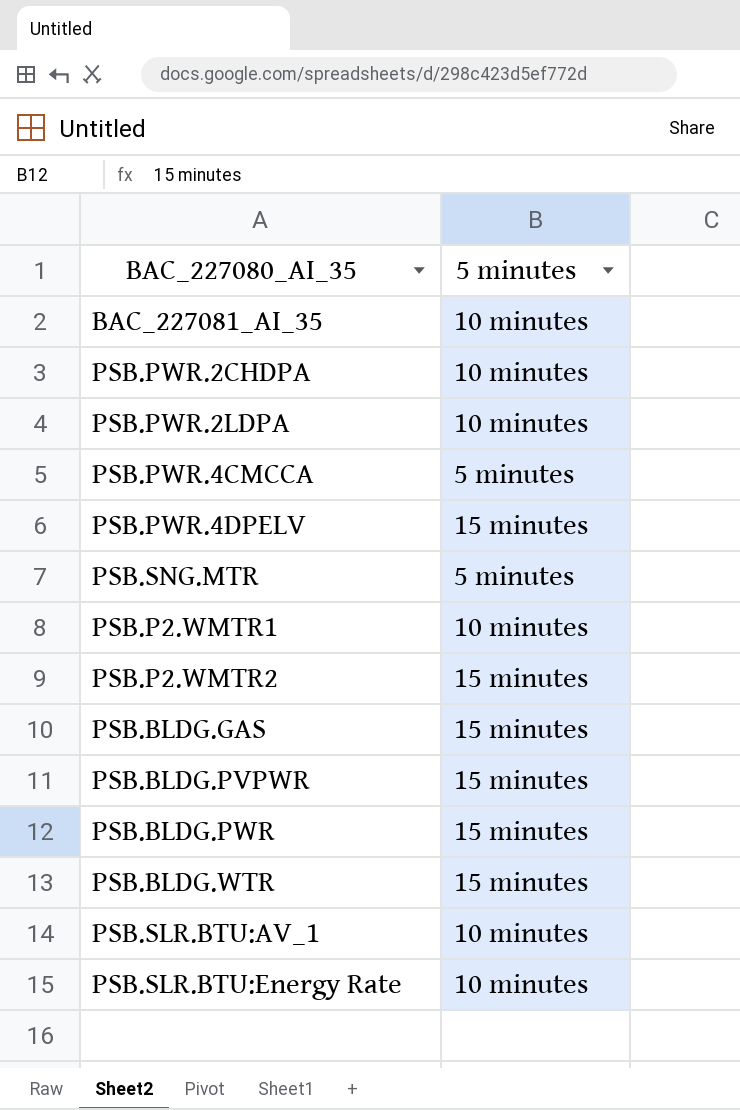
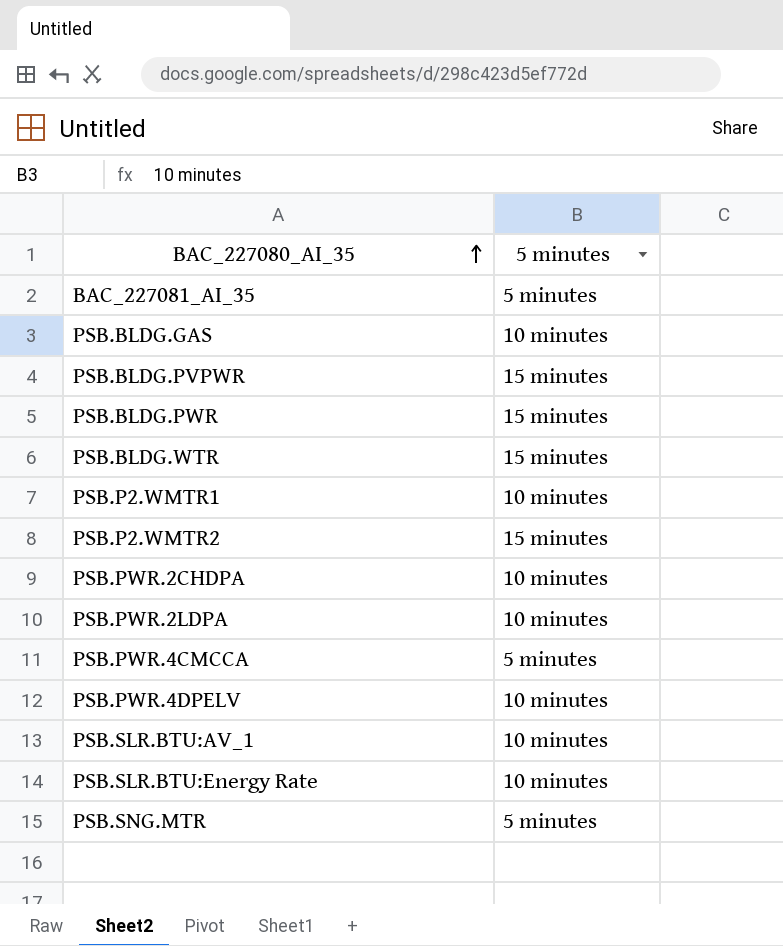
row order: none -> BAC_227080_AI_35 ascending
BAC_227081_AI_35 | 5 minutes: 10 minutes -> 5 minutes
PSB.BLDG.GAS | 5 minutes: 15 minutes -> 10 minutes
PSB.PWR.4DPELV | 5 minutes: 15 minutes -> 10 minutes

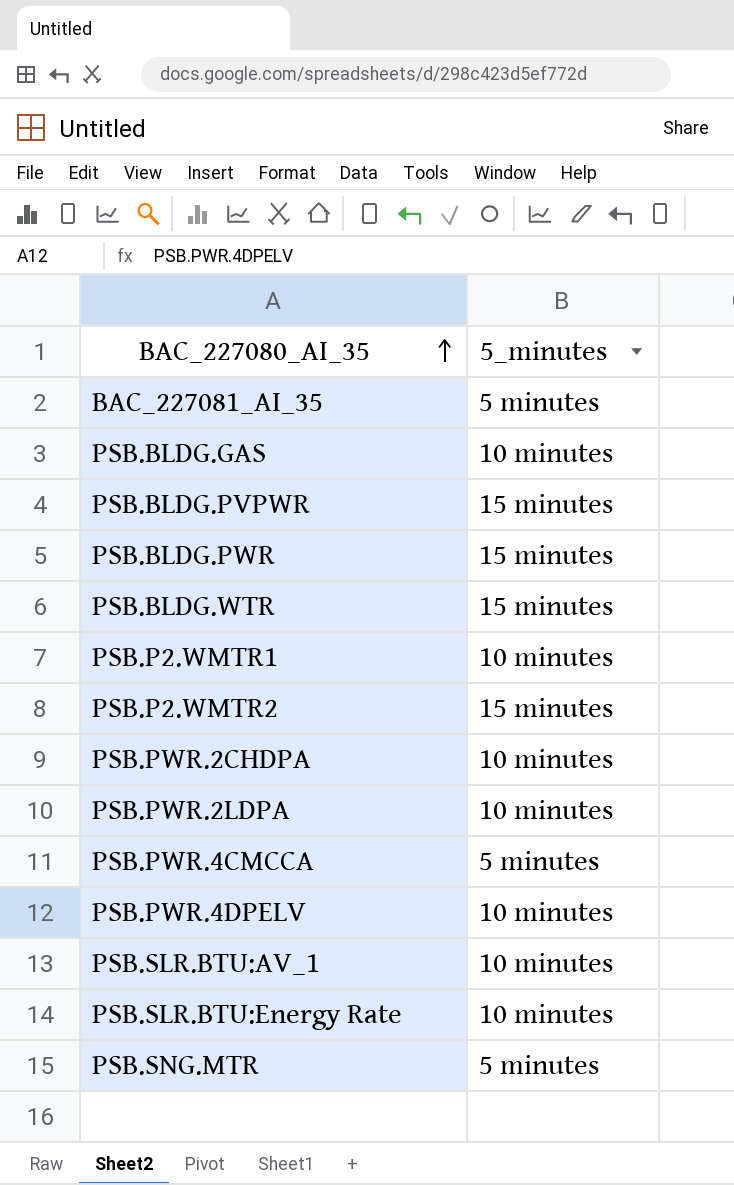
column name: 5 minutes -> 5_minutes

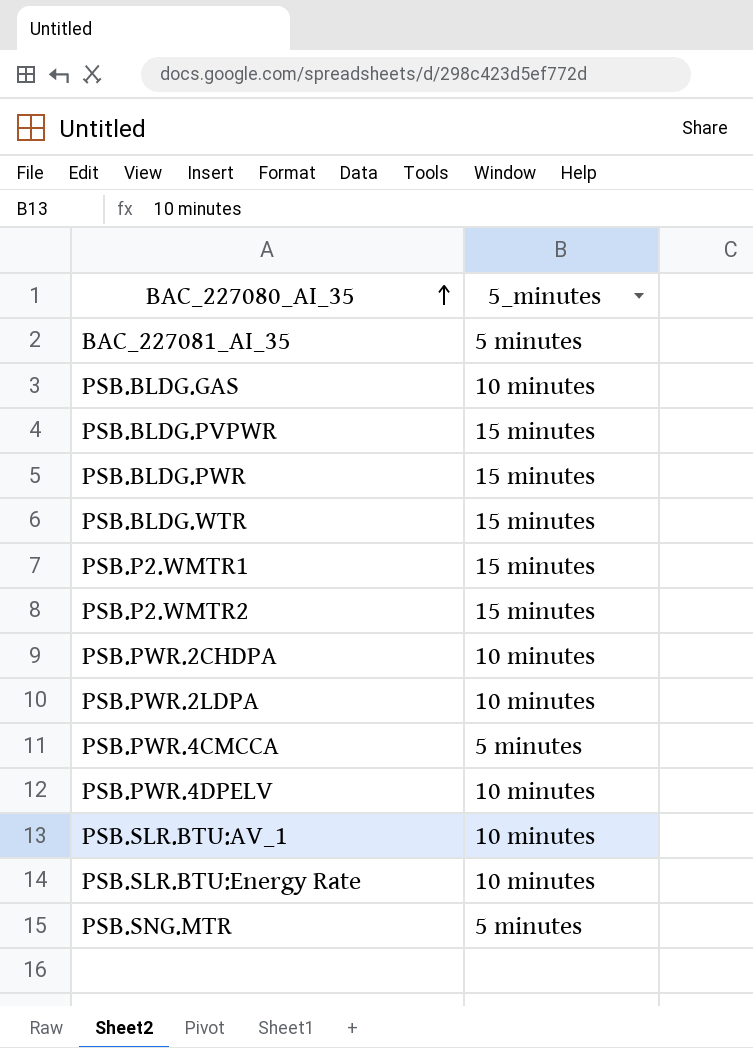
PSB.P2.WMTR1 | 5_minutes: 10 minutes -> 15 minutes

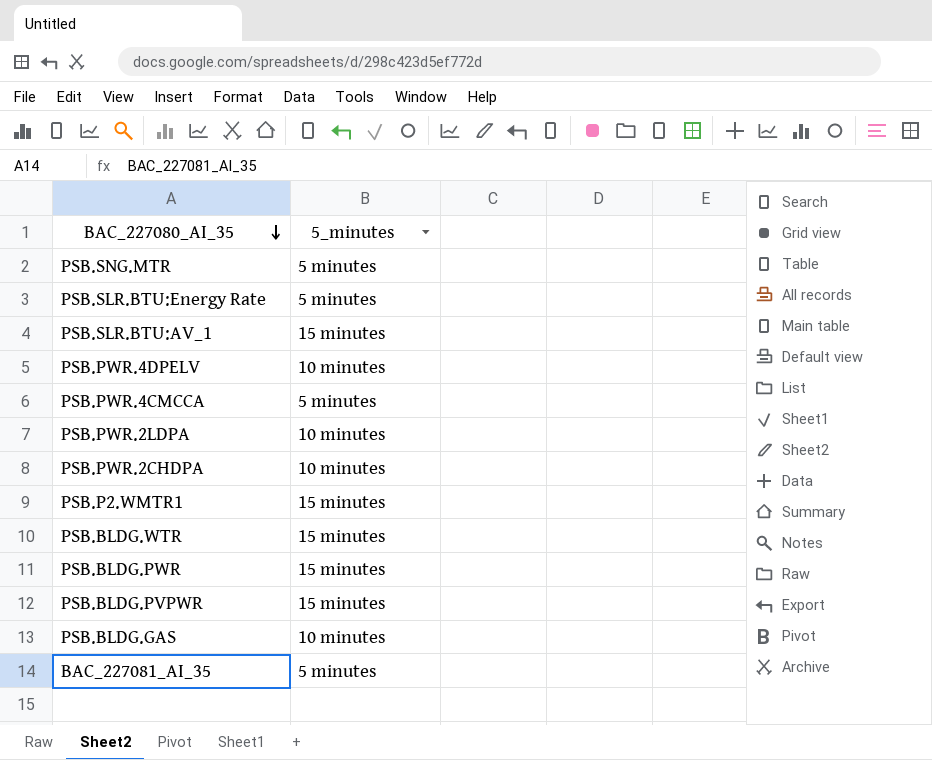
row order: BAC_227080_AI_35 ascending -> BAC_227080_AI_35 descending
row PSB.P2.WMTR2: 15 minutes -> none
PSB.SLR.BTU:Energy Rate | 5_minutes: 10 minutes -> 5 minutes
PSB.SLR.BTU:AV_1 | 5_minutes: 10 minutes -> 15 minutes

